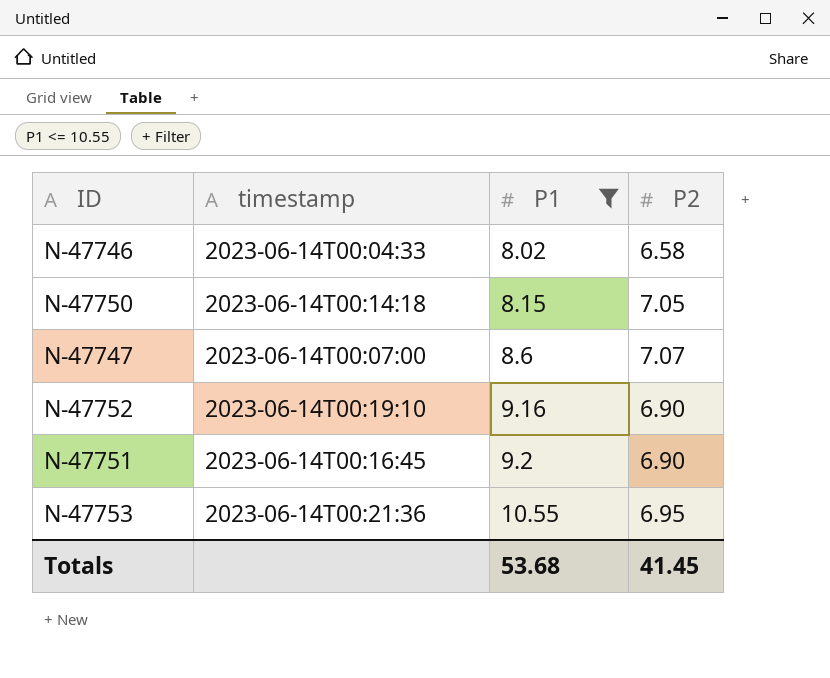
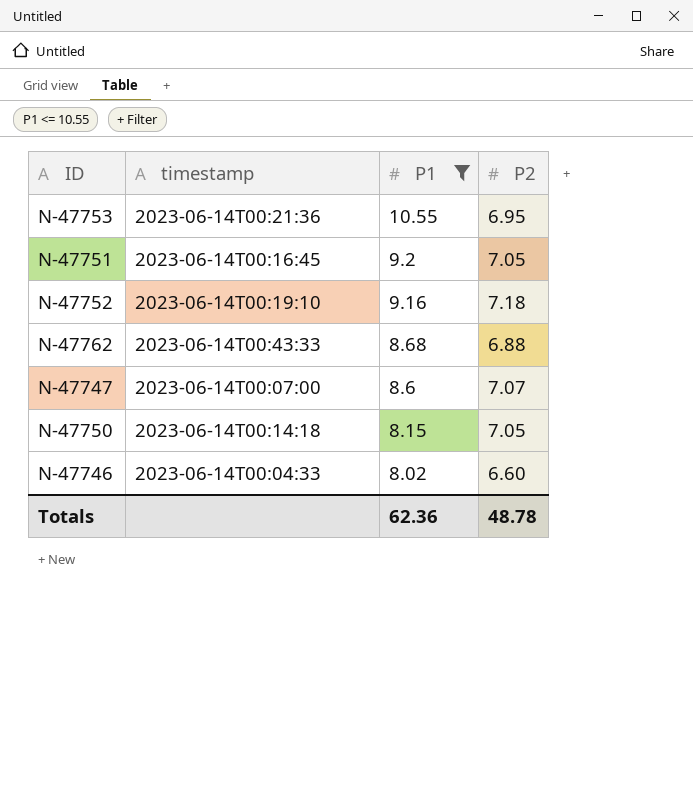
row order: P1 ascending -> P1 descending
N-47751 | P2: 6.90 -> 7.05
N-47752 | P2: 6.90 -> 7.18
row N-47762: none -> 2023-06-14T00:43:33 | 8.68 | 6.88
N-47746 | P2: 6.58 -> 6.60
Totals | P1: 53.68 -> 62.36
Totals | P2: 41.45 -> 48.78

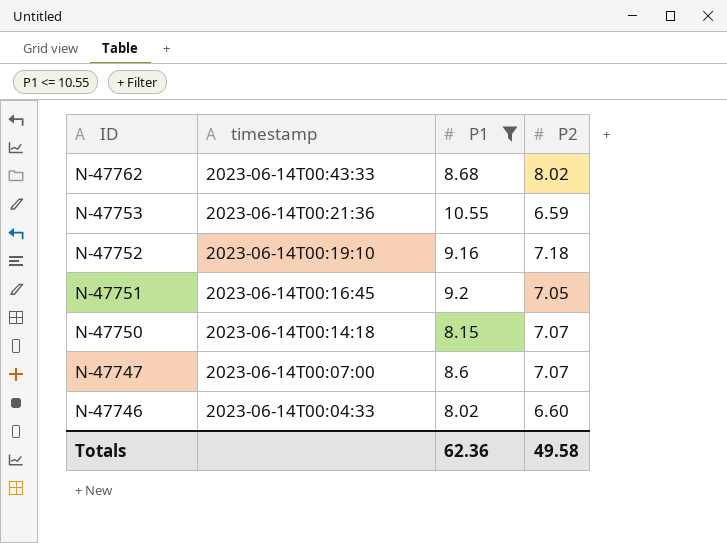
row order: P1 descending -> ID descending
N-47762 | P2: 6.88 -> 8.02
N-47753 | P2: 6.95 -> 6.59
N-47750 | P2: 7.05 -> 7.07
Totals | P2: 48.78 -> 49.58

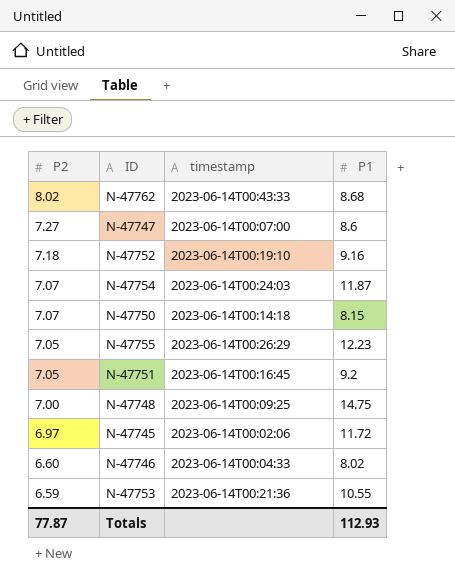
filter: P1 <= 10.55 -> none
row order: ID descending -> P2 descending
column P2 | position: 4 -> 1
N-47747 | P2: 7.07 -> 7.27
Totals | P2: 49.58 -> 77.87
Totals | P1: 62.36 -> 112.93

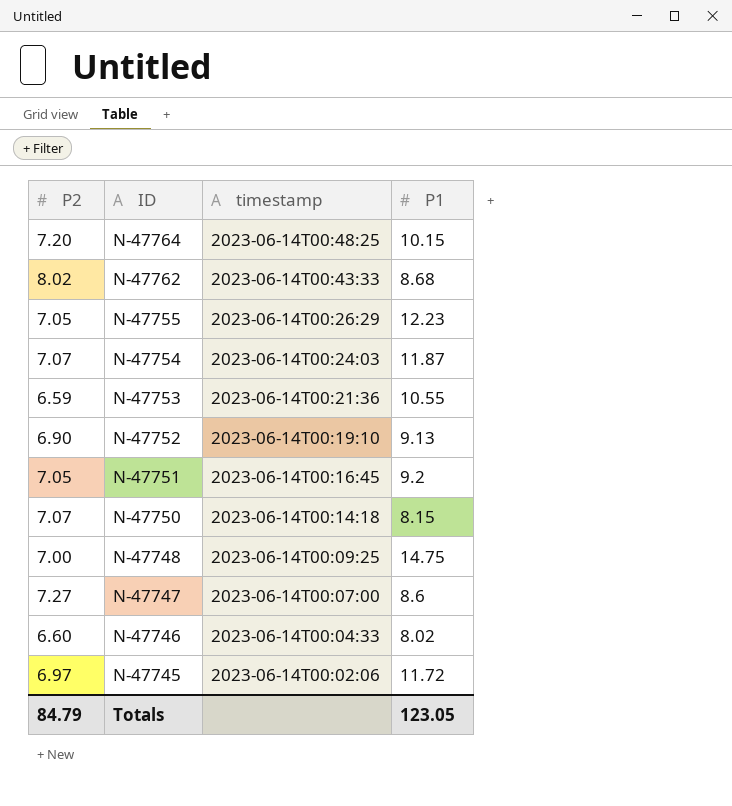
row order: P2 descending -> ID descending
row N-47764: none -> 7.20 | 2023-06-14T00:48:25 | 10.15
N-47752 | P2: 7.18 -> 6.90
N-47752 | P1: 9.16 -> 9.13
Totals | P2: 77.87 -> 84.79
Totals | P1: 112.93 -> 123.05

